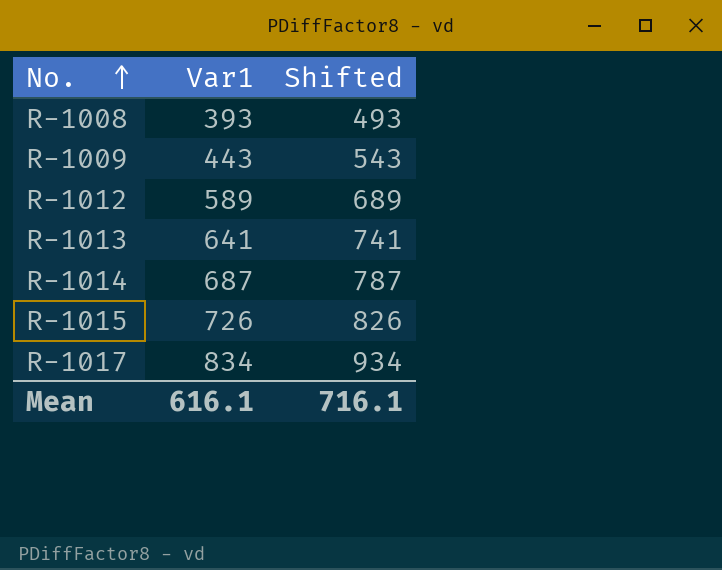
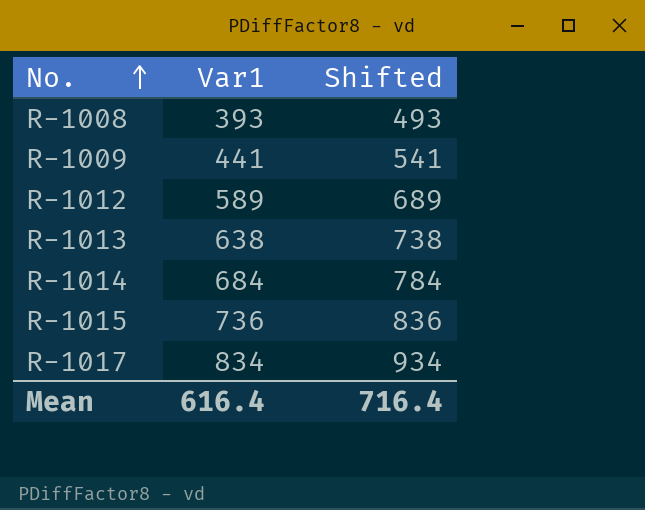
R-1009 | Var1: 443 -> 441
R-1009 | Shifted: 543 -> 541
R-1013 | Var1: 641 -> 638
R-1013 | Shifted: 741 -> 738
R-1014 | Var1: 687 -> 684
R-1014 | Shifted: 787 -> 784
R-1015 | Var1: 726 -> 736
R-1015 | Shifted: 826 -> 836
Mean | Var1: 616.1 -> 616.4
Mean | Shifted: 716.1 -> 716.4

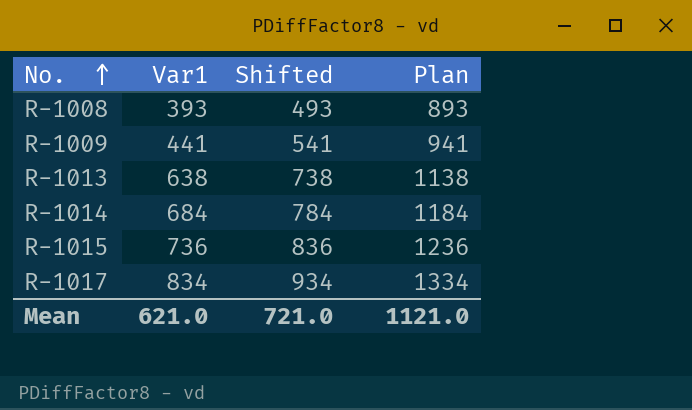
column Plan | formula: none -> [Var1] + 500
row R-1012: 589 | 689 -> none
Mean | Var1: 616.4 -> 621.0
Mean | Shifted: 716.4 -> 721.0

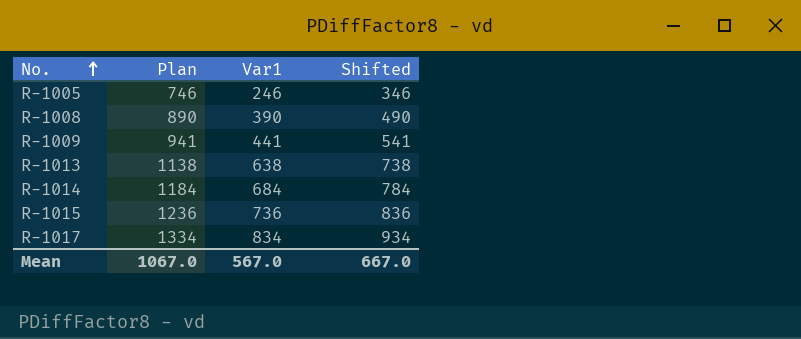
column Plan | position: 4 -> 2
row R-1005: none -> 746 | 246 | 346
R-1008 | Plan: 893 -> 890
R-1008 | Var1: 393 -> 390
R-1008 | Shifted: 493 -> 490
Mean | Plan: 1121.0 -> 1067.0
Mean | Var1: 621.0 -> 567.0
Mean | Shifted: 721.0 -> 667.0

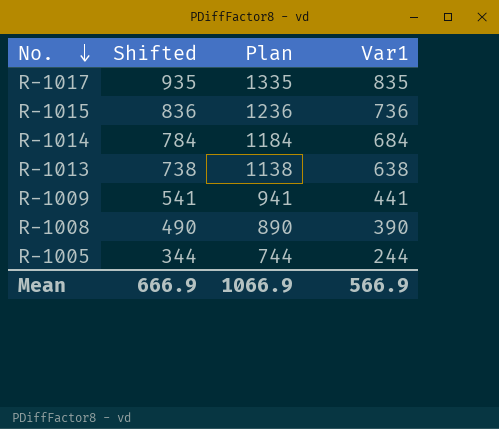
row order: No. ascending -> No. descending
column Shifted | position: 4 -> 2
R-1017 | Shifted: 934 -> 935
R-1017 | Plan: 1334 -> 1335
R-1017 | Var1: 834 -> 835
R-1005 | Shifted: 346 -> 344
R-1005 | Plan: 746 -> 744
R-1005 | Var1: 246 -> 244
Mean | Shifted: 667.0 -> 666.9
Mean | Plan: 1067.0 -> 1066.9
Mean | Var1: 567.0 -> 566.9

